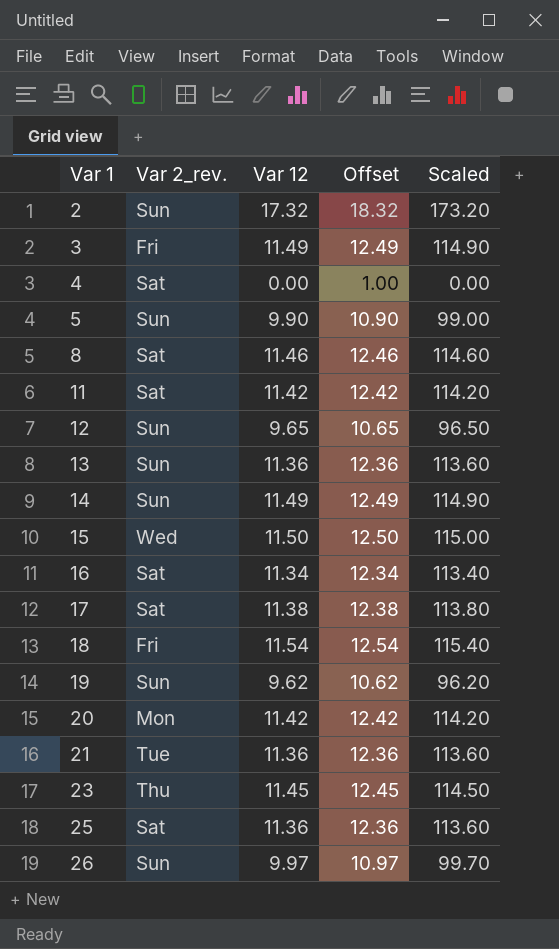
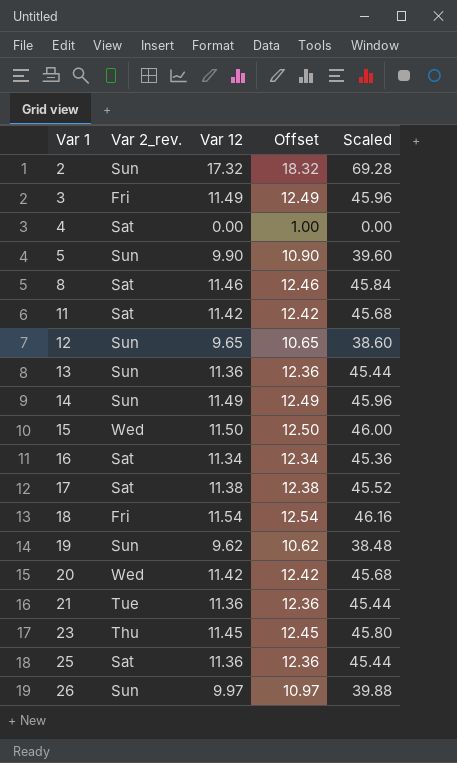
column Scaled | formula: [Var 12] * 10 -> [Var 12] * 4
20 | Var 2_rev.: Mon -> Wed

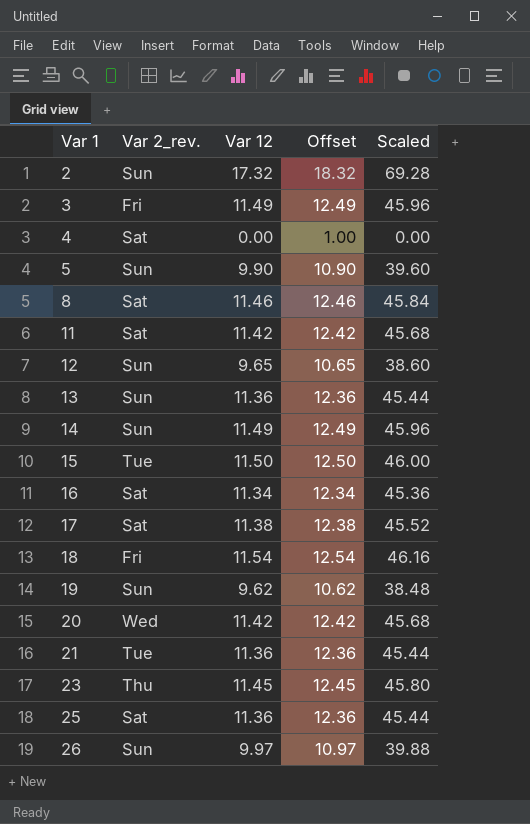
15 | Var 2_rev.: Wed -> Tue

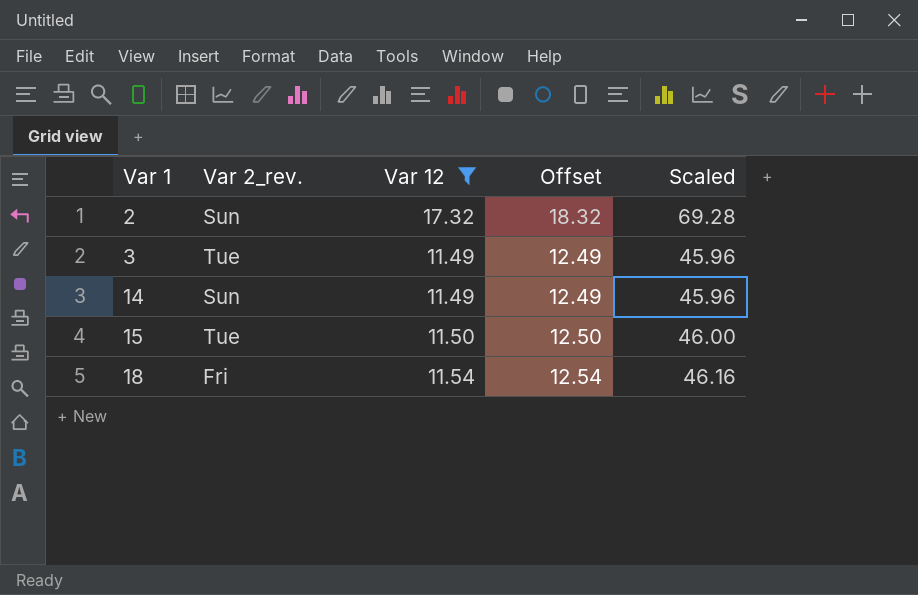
filter: none -> Var 12 >= 11.49
3 | Var 2_rev.: Fri -> Tue

